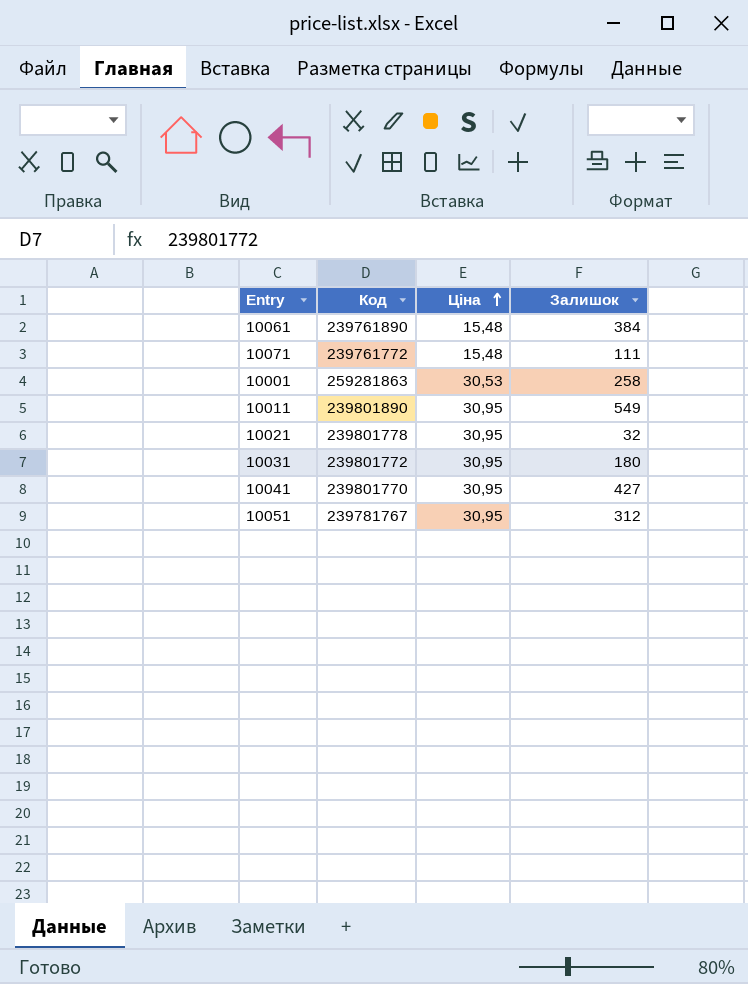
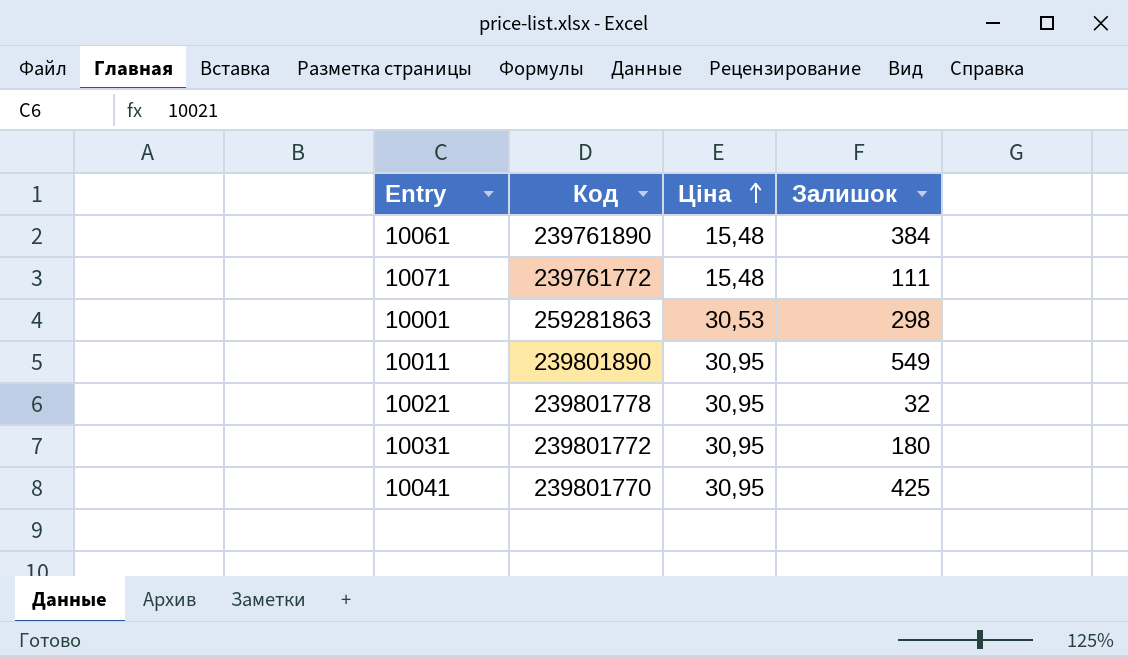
row 10051: 239781767 | 30,95 | 312 -> none
10001 | Залишок: 258 -> 298
10041 | Залишок: 427 -> 425

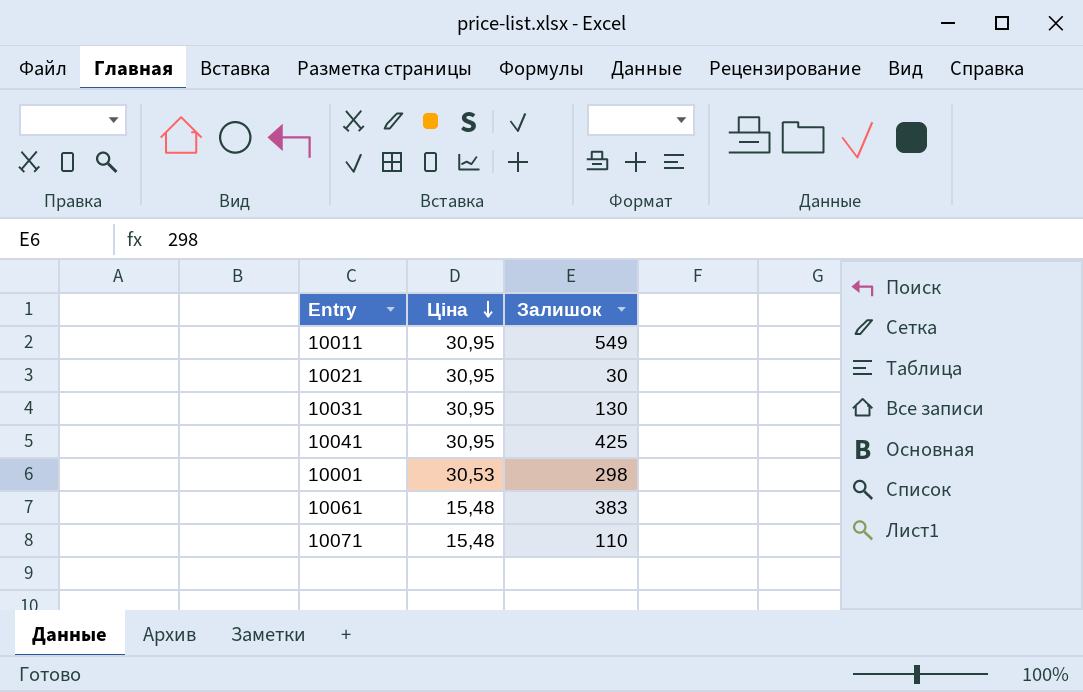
row order: Ціна ascending -> Ціна descending
column Код | position: 2 -> none
10021 | Залишок: 32 -> 30
10031 | Залишок: 180 -> 130
10061 | Залишок: 384 -> 383
10071 | Залишок: 111 -> 110

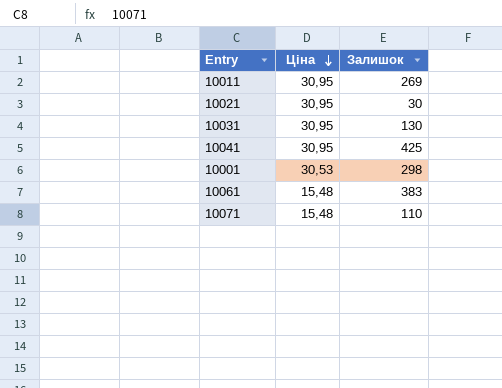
10011 | Залишок: 549 -> 269

